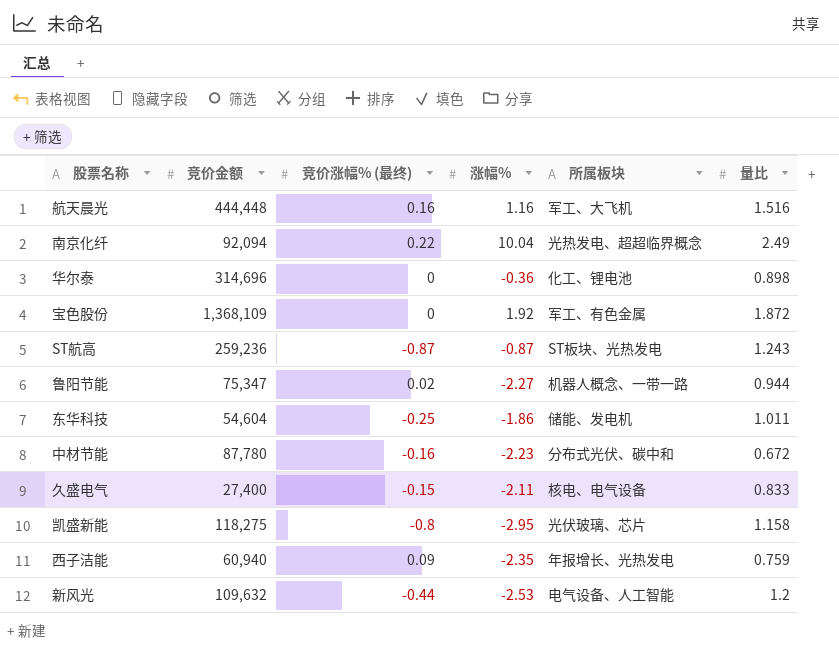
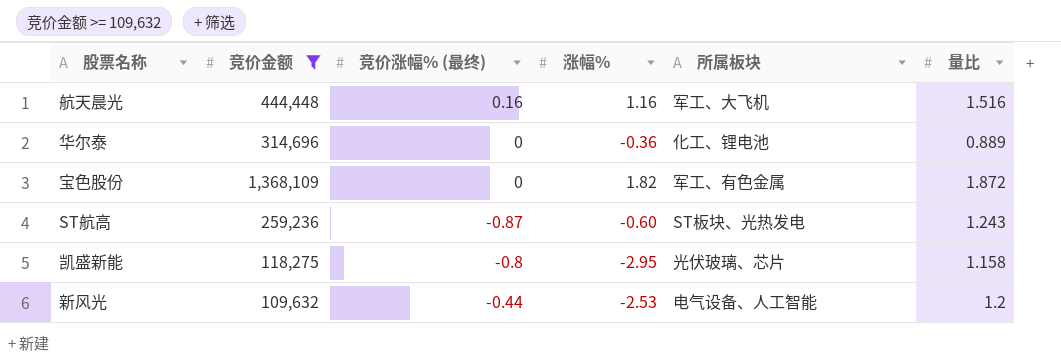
filter: none -> 竞价金额 >= 109,632
华尔泰 | 量比: 0.898 -> 0.889
宝色股份 | 涨幅%: 1.92 -> 1.82
ST航高 | 涨幅%: -0.87 -> -0.60

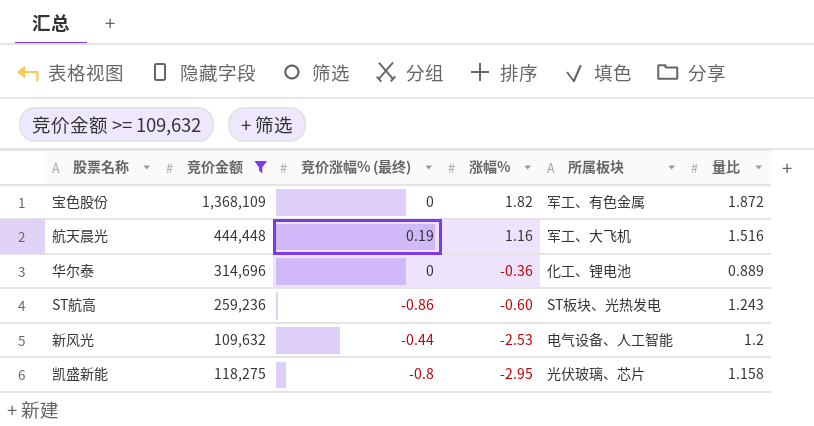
row order: none -> 涨幅% descending
航天晨光 | 竞价涨幅% (最终): 0.16 -> 0.19
ST航高 | 竞价涨幅% (最终): -0.87 -> -0.86

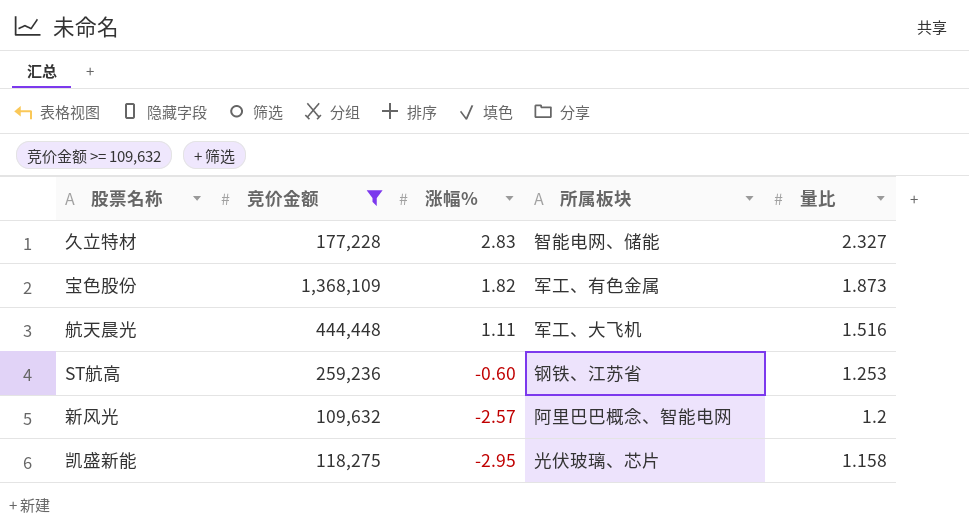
column 竞价涨幅% (最终) | position: 3 -> none
row 华尔泰: 314,696 | 0 | -0.36 | 化工、锂电池 | 0.889 -> none
row 久立特材: none -> 177,228 | 2.83 | 智能电网、储能 | 2.327
宝色股份 | 量比: 1.872 -> 1.873
航天晨光 | 涨幅%: 1.16 -> 1.11
ST航高 | 所属板块: ST板块、光热发电 -> 钢铁、江苏省
ST航高 | 量比: 1.243 -> 1.253
新风光 | 涨幅%: -2.53 -> -2.57
新风光 | 所属板块: 电气设备、人工智能 -> 阿里巴巴概念、智能电网

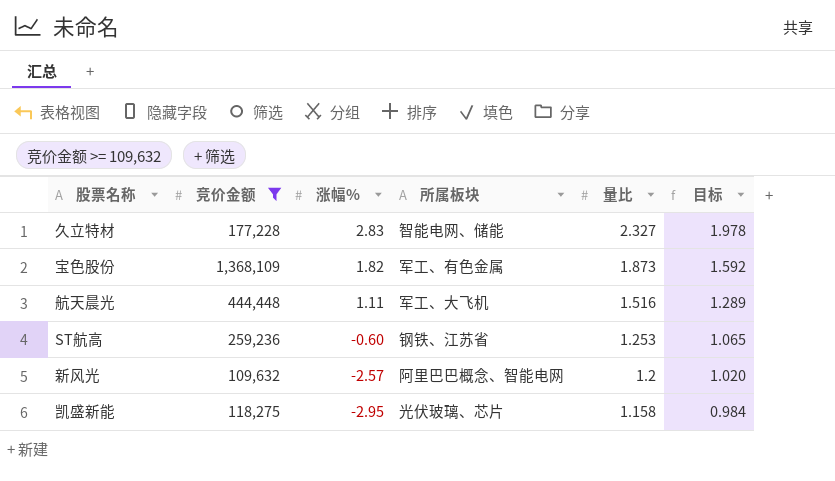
column 目标 | formula: none -> [量比] * 0.85

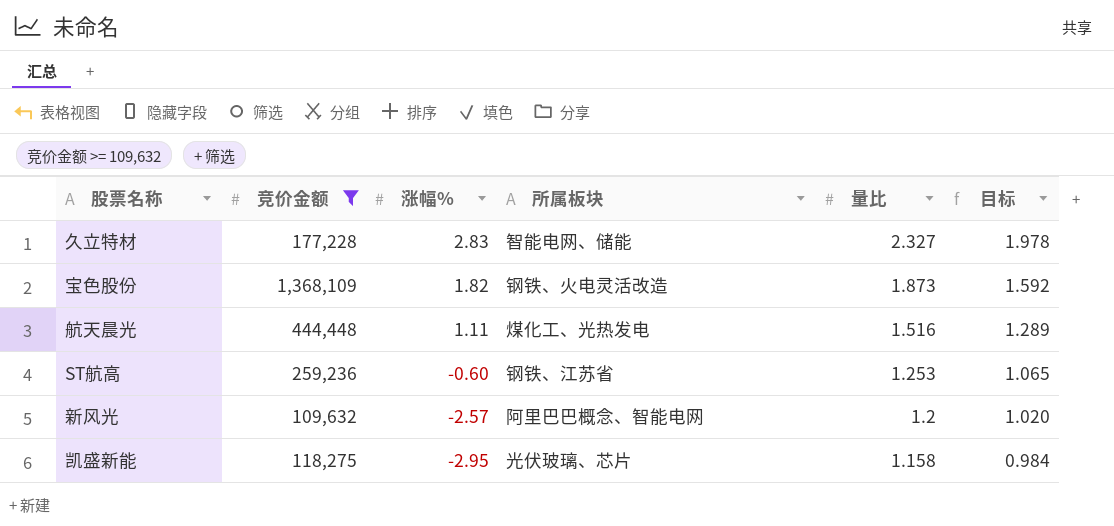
宝色股份 | 所属板块: 军工、有色金属 -> 钢铁、火电灵活改造
航天晨光 | 所属板块: 军工、大飞机 -> 煤化工、光热发电

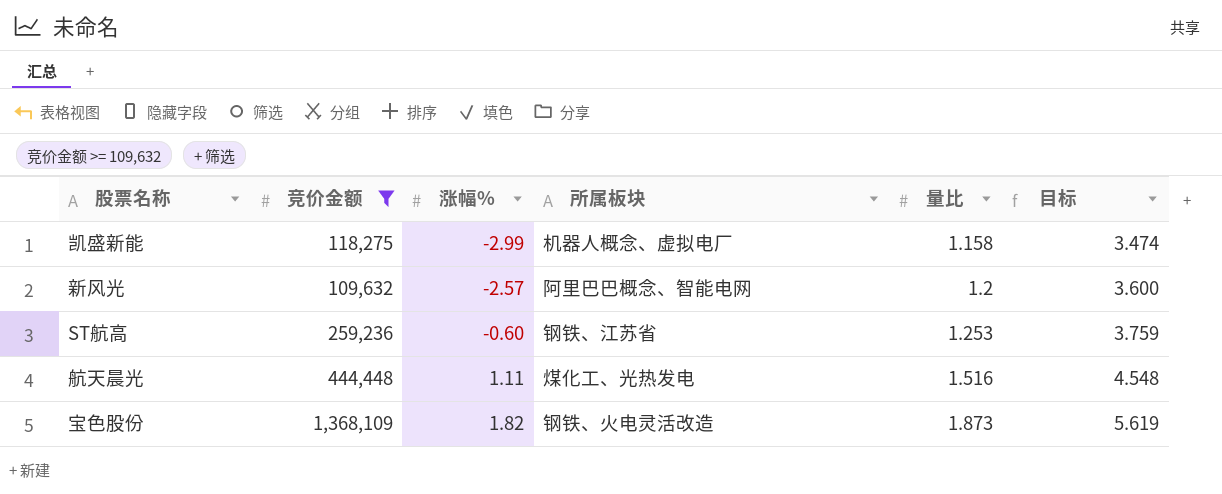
row order: 涨幅% descending -> 涨幅% ascending
column 目标 | formula: [量比] * 0.85 -> [量比] * 3
row 久立特材: 177,228 | 2.83 | 智能电网、储能 | 2.327 | 1.978 -> none
凯盛新能 | 涨幅%: -2.95 -> -2.99
凯盛新能 | 所属板块: 光伏玻璃、芯片 -> 机器人概念、虚拟电厂

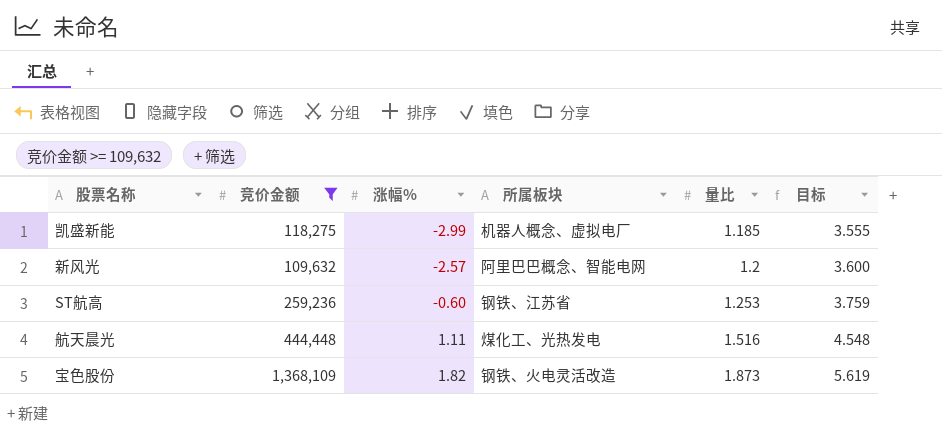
凯盛新能 | 量比: 1.158 -> 1.185
凯盛新能 | 目标: 3.474 -> 3.555

